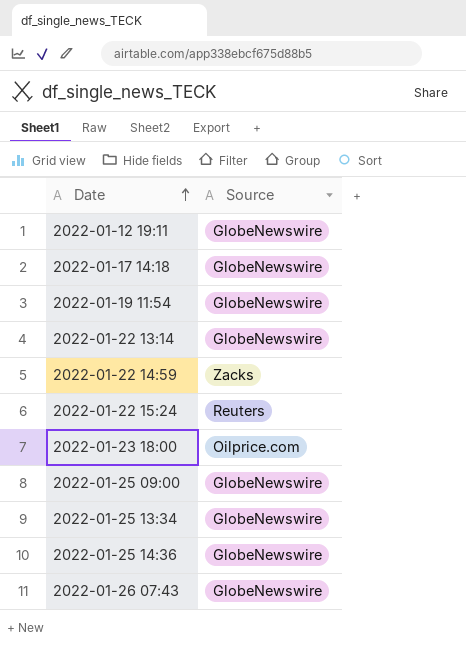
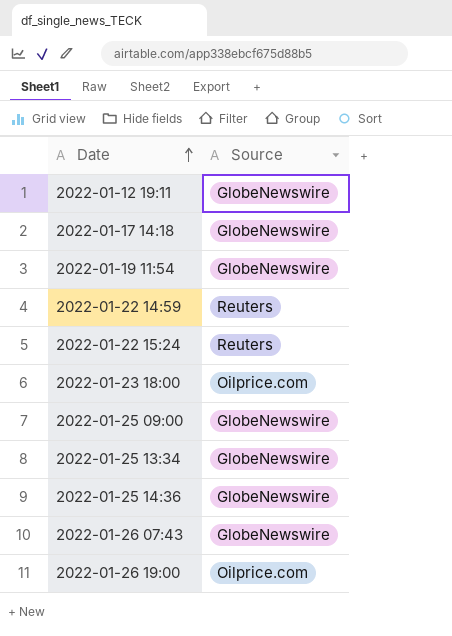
row 2022-01-22 13:14: GlobeNewswire -> none
2022-01-22 14:59 | Source: Zacks -> Reuters
row 2022-01-26 19:00: none -> Oilprice.com

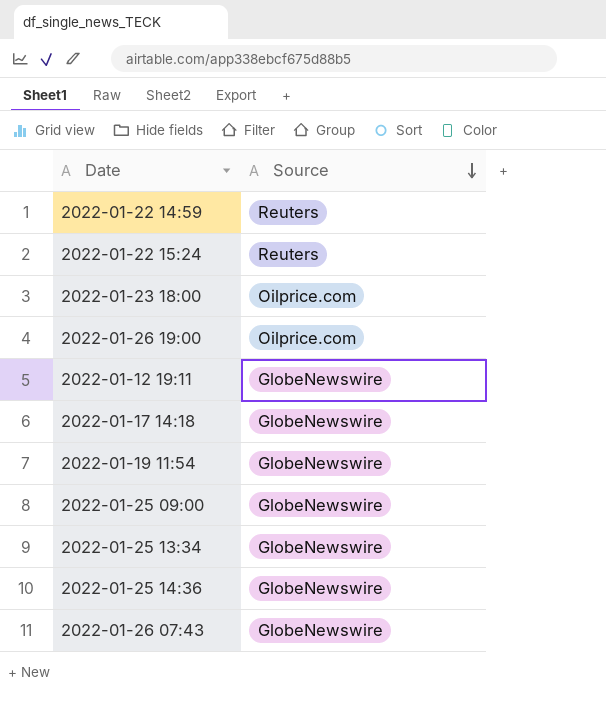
row order: Date ascending -> Source descending

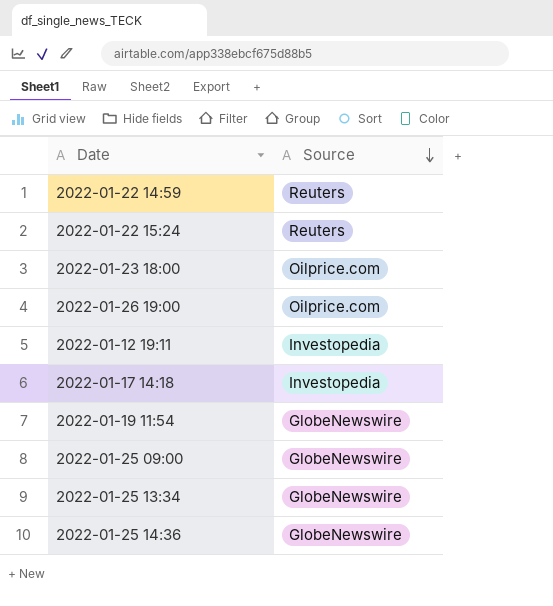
row 2022-01-26 07:43: GlobeNewswire -> none
2022-01-12 19:11 | Source: GlobeNewswire -> Investopedia
2022-01-17 14:18 | Source: GlobeNewswire -> Investopedia

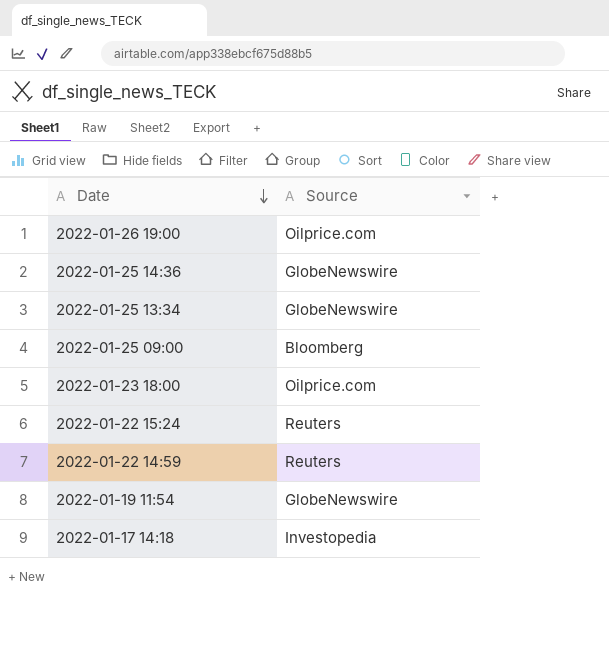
row order: Source descending -> Date descending
row 2022-01-12 19:11: Investopedia -> none
2022-01-25 09:00 | Source: GlobeNewswire -> Bloomberg

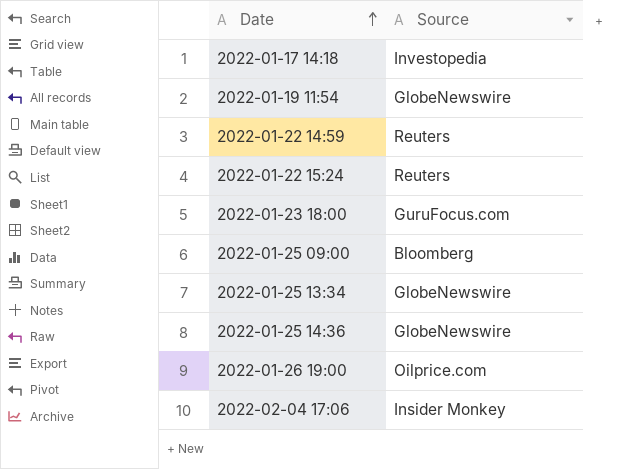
row order: Date descending -> Date ascending
2022-01-23 18:00 | Source: Oilprice.com -> GuruFocus.com
row 2022-02-04 17:06: none -> Insider Monkey

